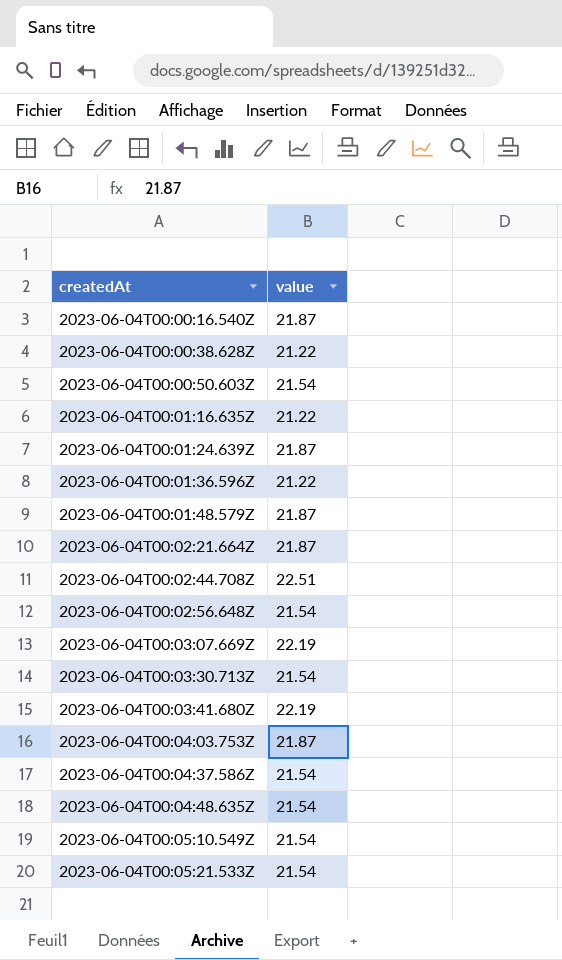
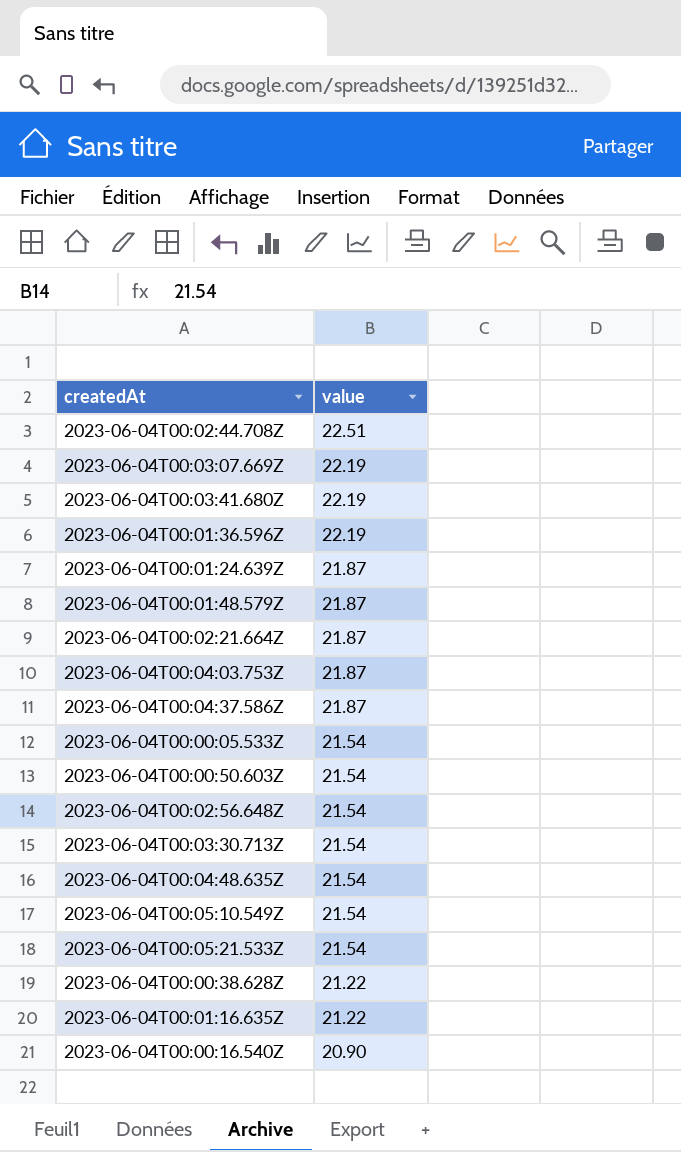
row order: createdAt ascending -> value descending
2023-06-04T00:01:36.596Z | value: 21.22 -> 22.19
2023-06-04T00:04:37.586Z | value: 21.54 -> 21.87
row 2023-06-04T00:00:05.533Z: none -> 21.54
2023-06-04T00:00:16.540Z | value: 21.87 -> 20.90

